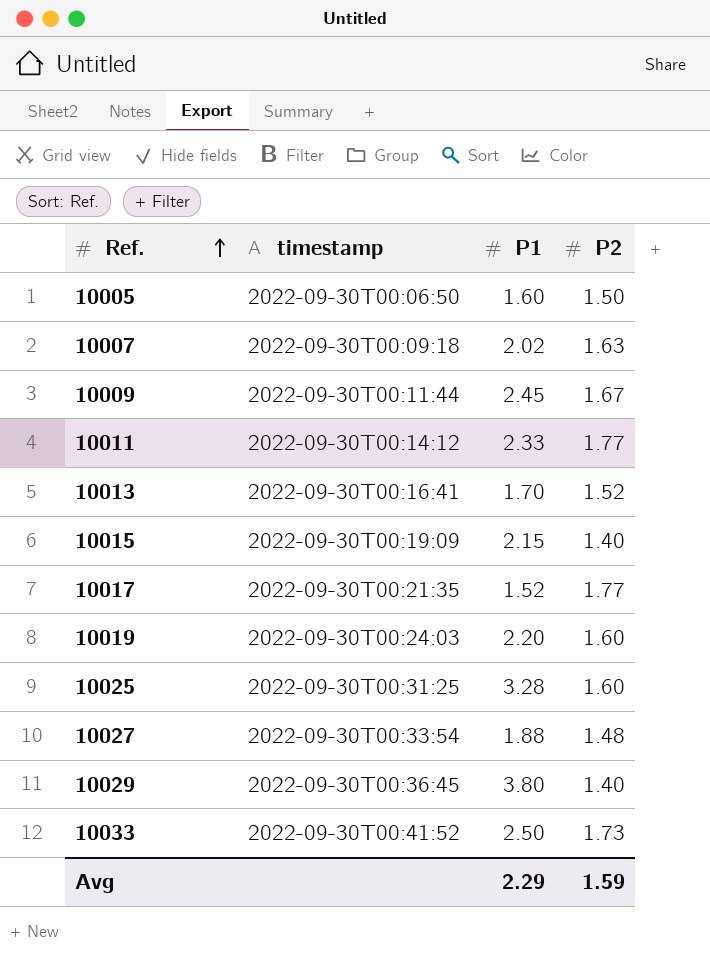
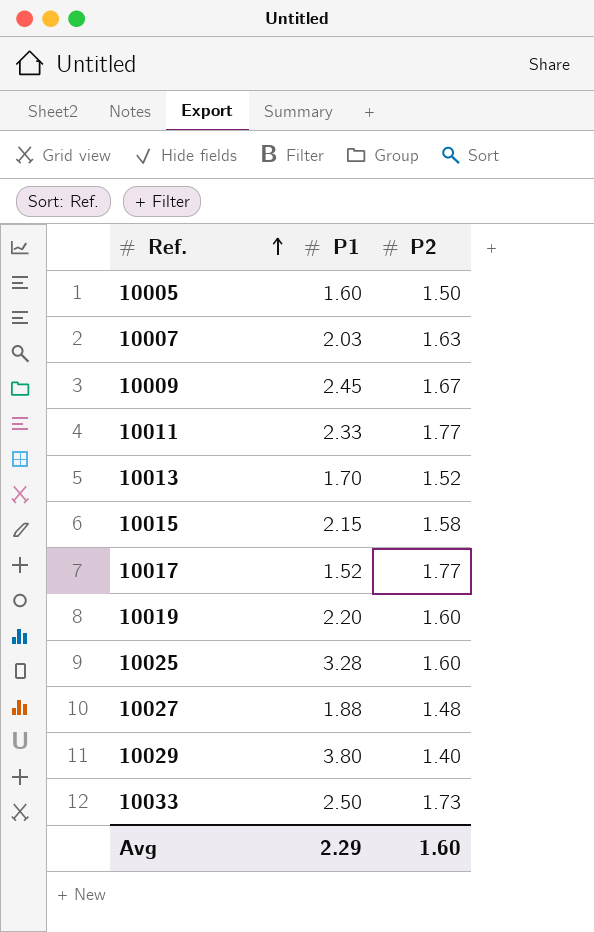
column timestamp | position: 2 -> none
10007 | P1: 2.02 -> 2.03
10015 | P2: 1.40 -> 1.58
Avg | P2: 1.59 -> 1.60

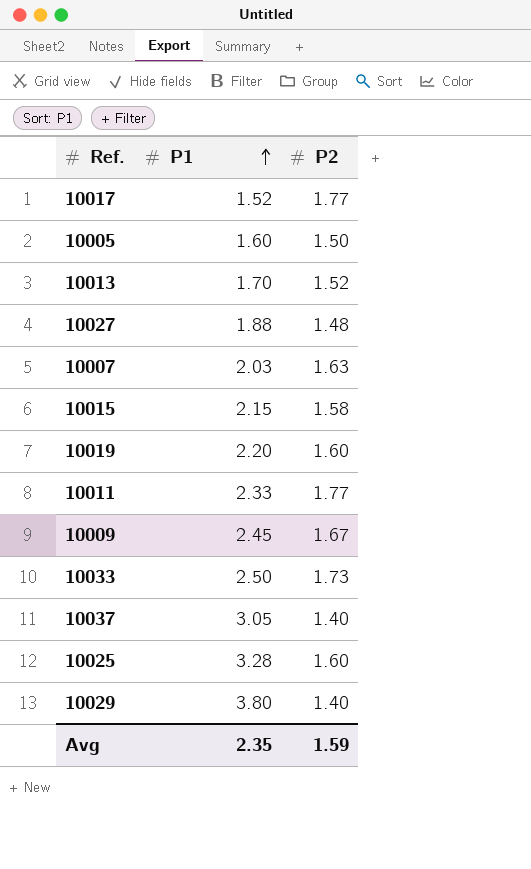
row order: Ref. ascending -> P1 ascending
row 10037: none -> 3.05 | 1.40
Avg | P1: 2.29 -> 2.35
Avg | P2: 1.60 -> 1.59

